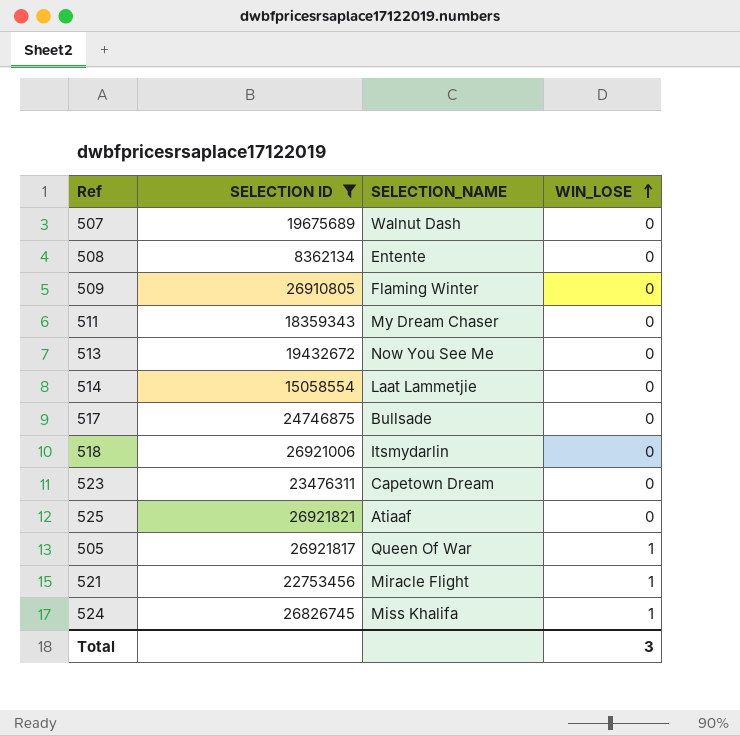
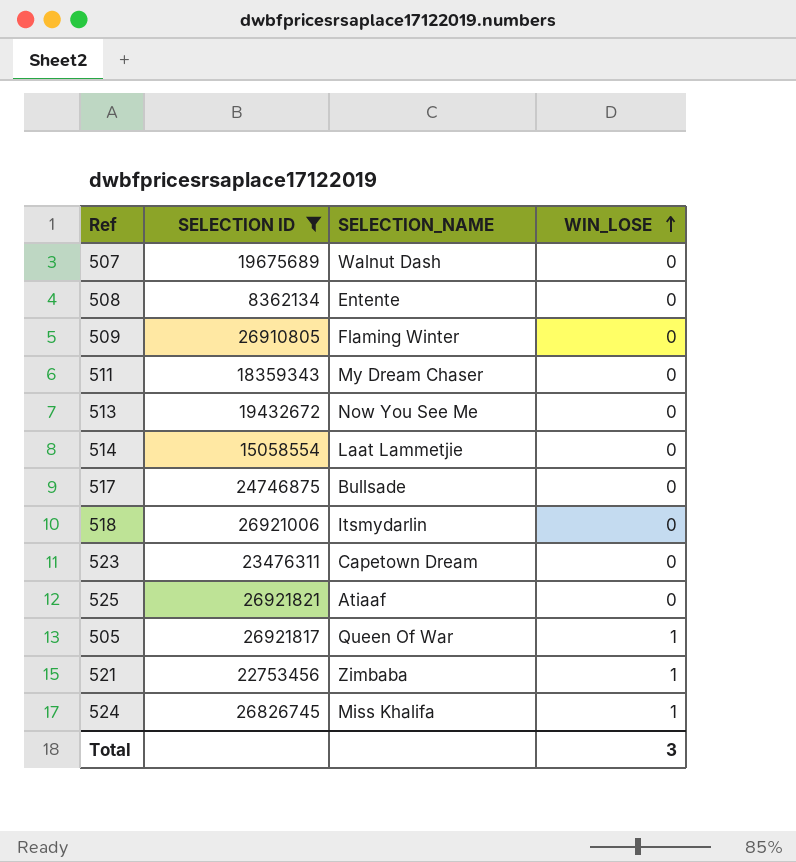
521 | SELECTION_NAME: Miracle Flight -> Zimbaba

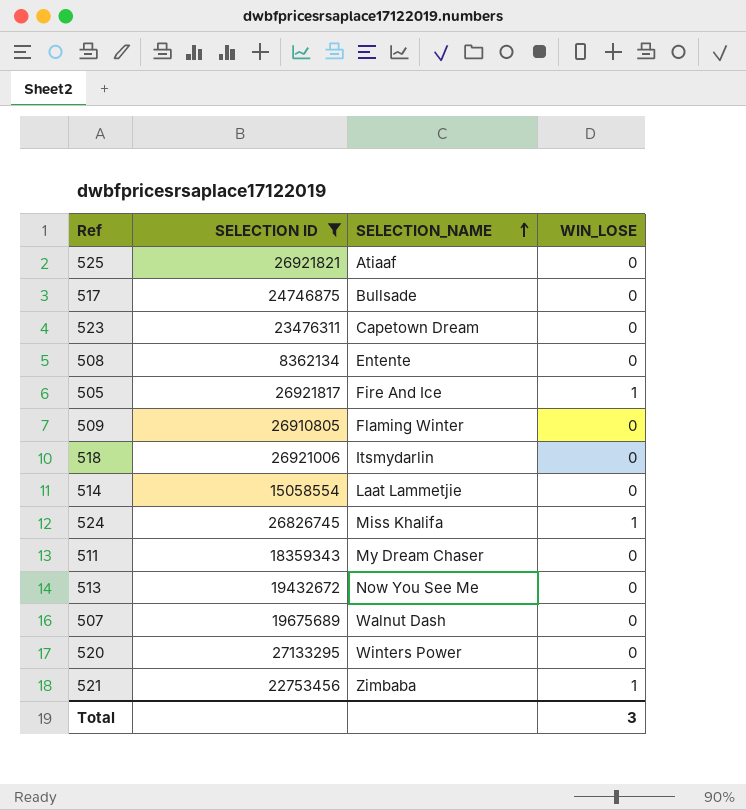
row order: WIN_LOSE ascending -> SELECTION_NAME ascending
505 | SELECTION_NAME: Queen Of War -> Fire And Ice
row 520: none -> 27133295 | Winters Power | 0

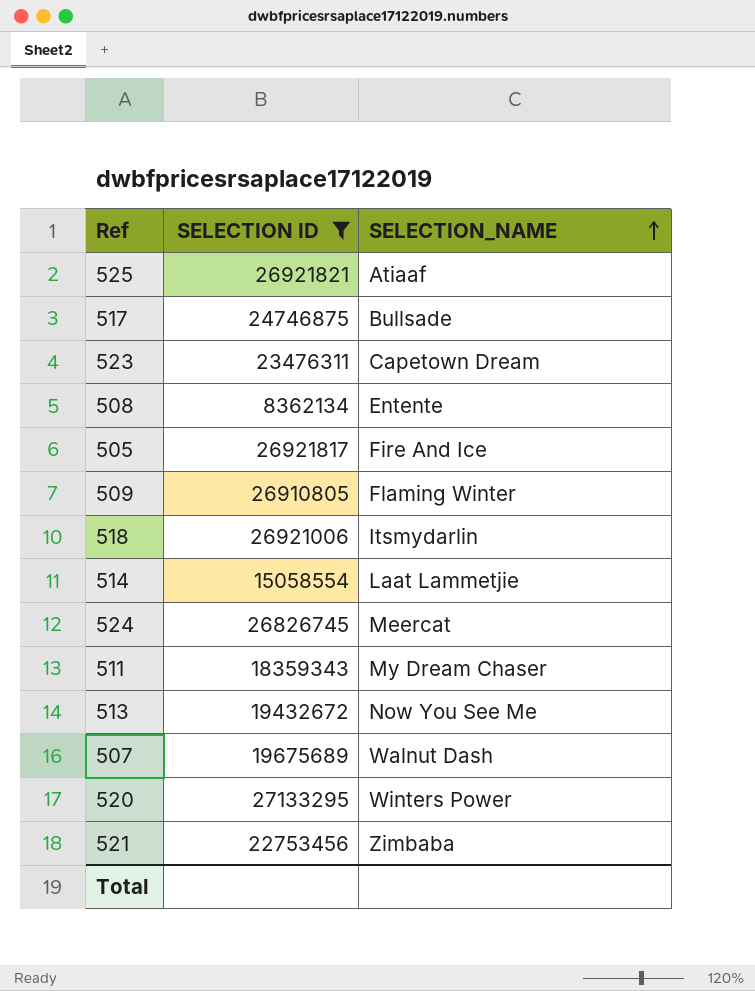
column WIN_LOSE | position: 4 -> none
524 | SELECTION_NAME: Miss Khalifa -> Meercat

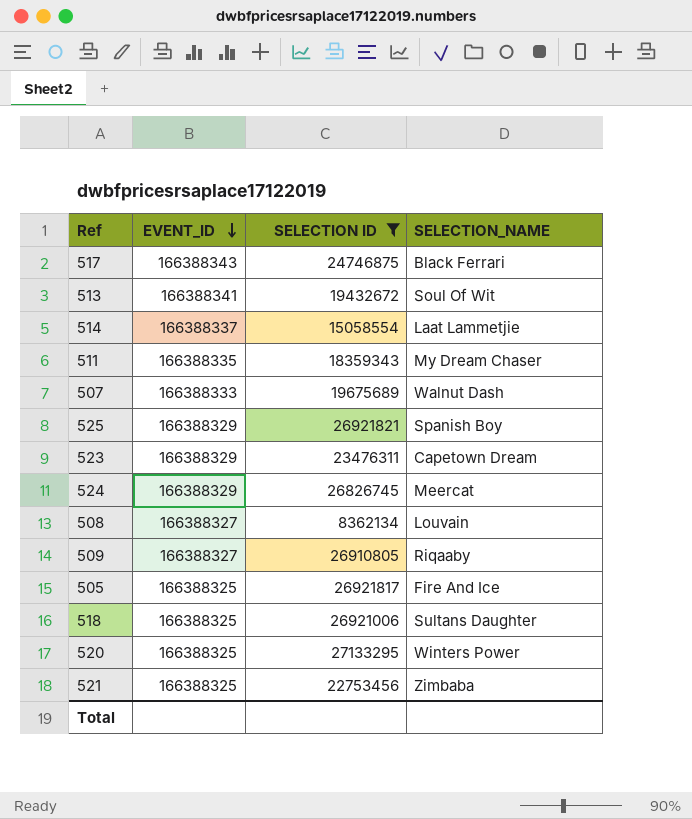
row order: SELECTION_NAME ascending -> EVENT_ID descending
column EVENT_ID | position: none -> 2
517 | SELECTION_NAME: Bullsade -> Black Ferrari
513 | SELECTION_NAME: Now You See Me -> Soul Of Wit
525 | SELECTION_NAME: Atiaaf -> Spanish Boy
508 | SELECTION_NAME: Entente -> Louvain
509 | SELECTION_NAME: Flaming Winter -> Riqaaby
518 | SELECTION_NAME: Itsmydarlin -> Sultans Daughter

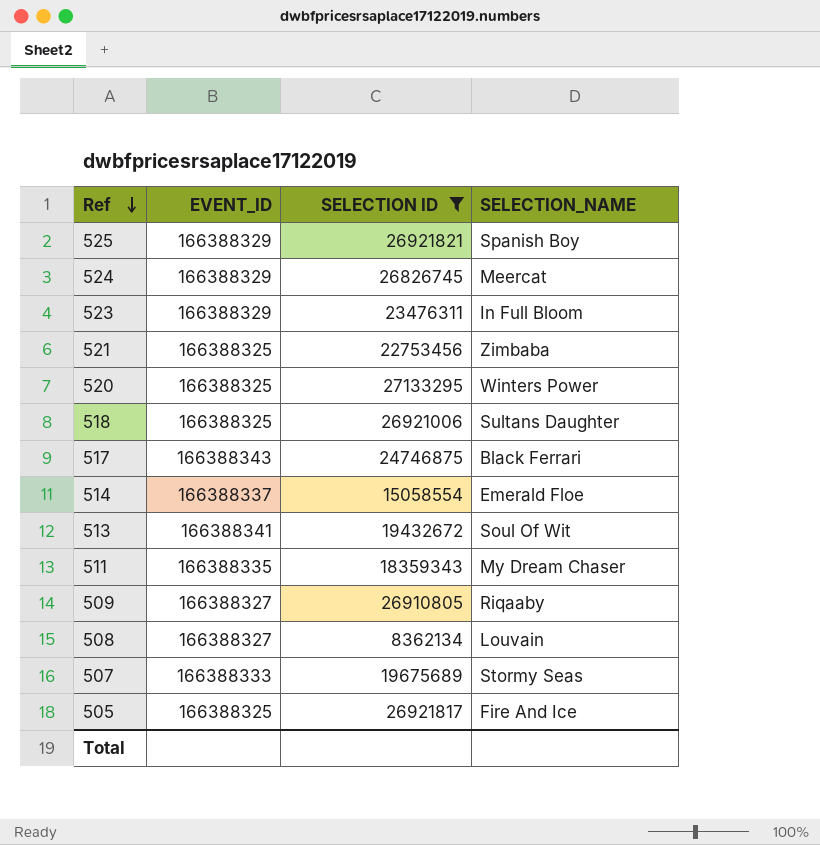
row order: EVENT_ID descending -> Ref descending
523 | SELECTION_NAME: Capetown Dream -> In Full Bloom
514 | SELECTION_NAME: Laat Lammetjie -> Emerald Floe
507 | SELECTION_NAME: Walnut Dash -> Stormy Seas

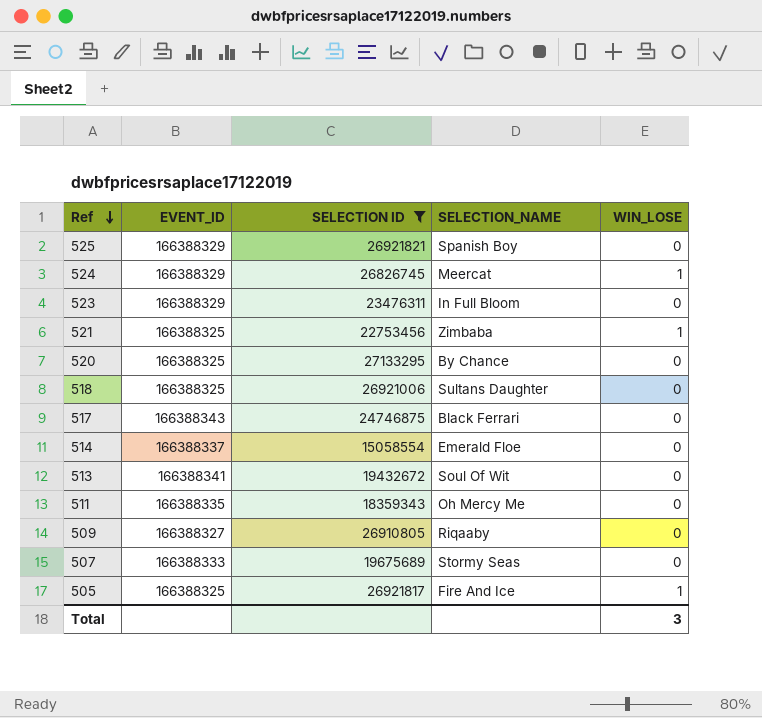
column WIN_LOSE | position: none -> 5
row 508: 166388327 | 8362134 | Louvain -> none
520 | SELECTION_NAME: Winters Power -> By Chance
511 | SELECTION_NAME: My Dream Chaser -> Oh Mercy Me

